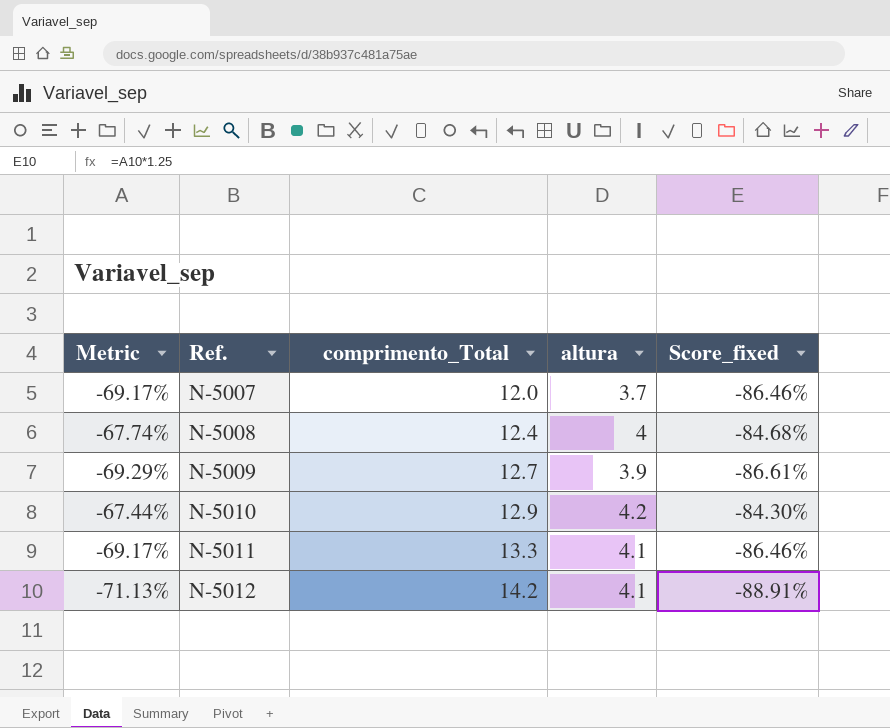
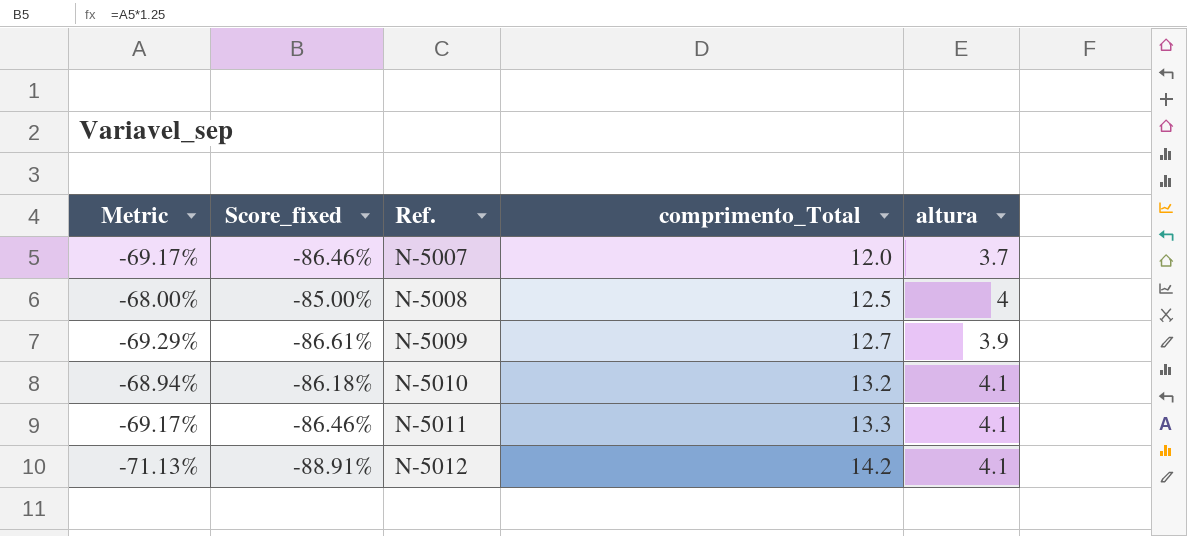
column Score_fixed | position: 5 -> 2
N-5008 | Metric: -67.74% -> -68.00%
N-5008 | Score_fixed: -84.68% -> -85.00%
N-5008 | comprimento_Total: 12.4 -> 12.5
N-5010 | Metric: -67.44% -> -68.94%
N-5010 | Score_fixed: -84.30% -> -86.18%
N-5010 | comprimento_Total: 12.9 -> 13.2
N-5010 | altura: 4.2 -> 4.1

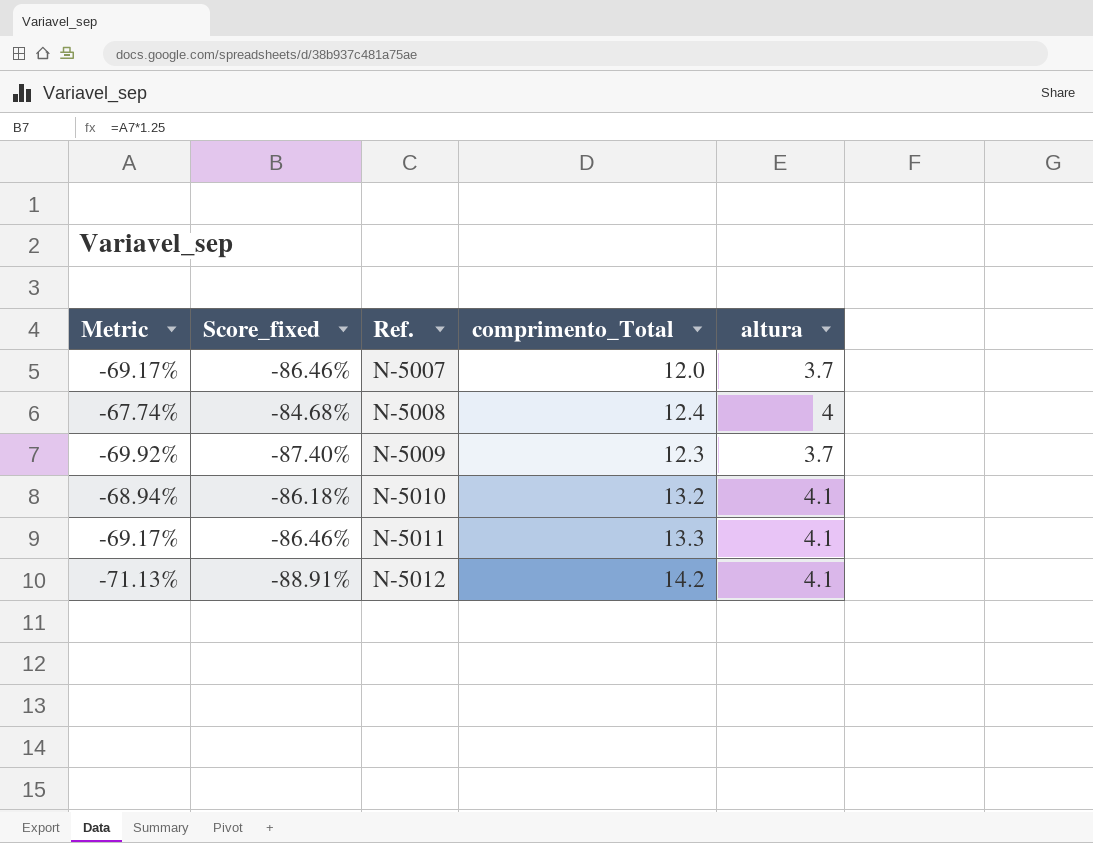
N-5008 | Metric: -68.00% -> -67.74%
N-5008 | Score_fixed: -85.00% -> -84.68%
N-5008 | comprimento_Total: 12.5 -> 12.4
N-5009 | Metric: -69.29% -> -69.92%
N-5009 | Score_fixed: -86.61% -> -87.40%
N-5009 | comprimento_Total: 12.7 -> 12.3
N-5009 | altura: 3.9 -> 3.7

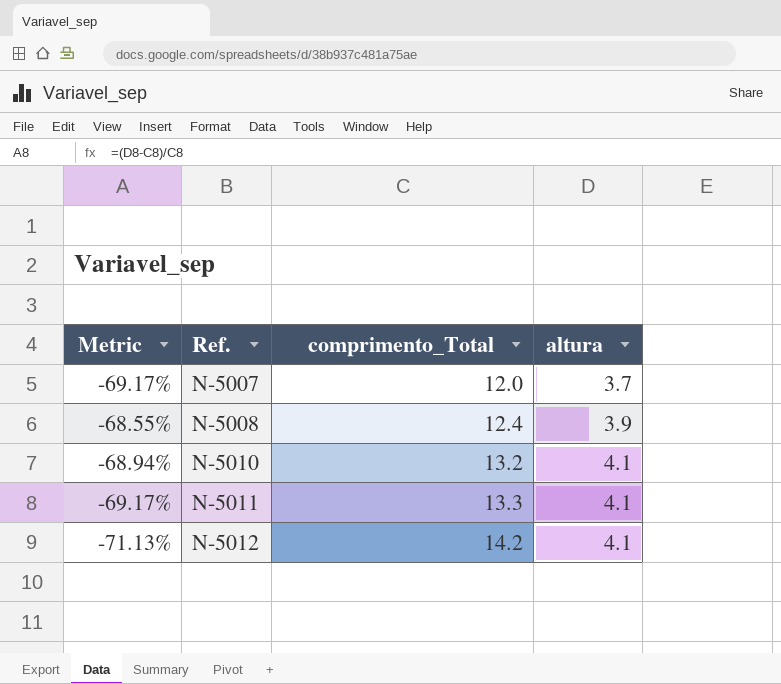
column Score_fixed | formula: [Metric] * 1.25 -> none
row N-5009: -69.92% | -87.40% | 12.3 | 3.7 -> none
N-5008 | Metric: -67.74% -> -68.55%
N-5008 | altura: 4 -> 3.9

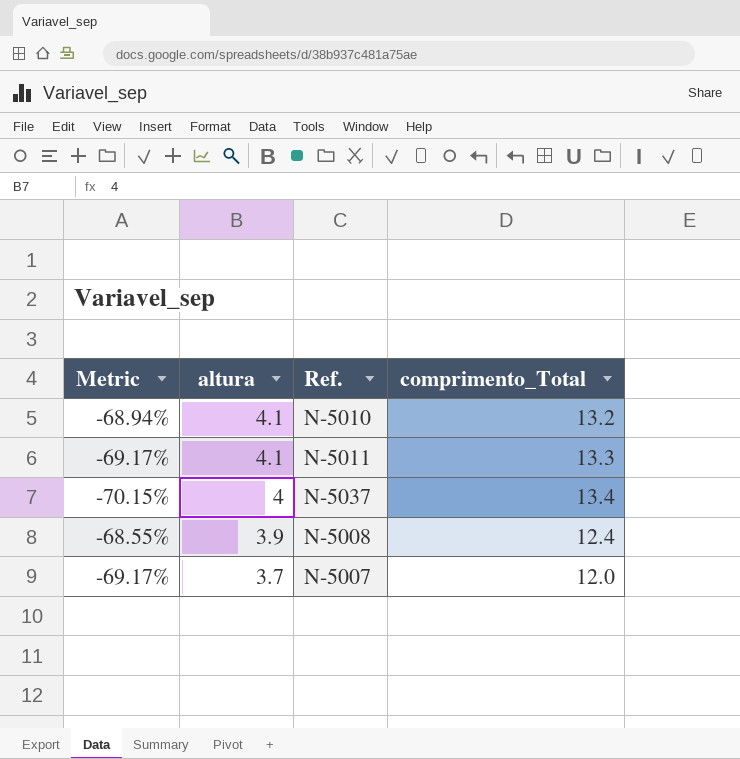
row order: Ref. ascending -> altura descending
column altura | position: 4 -> 2
row N-5012: -71.13% | 14.2 | 4.1 -> none
row N-5037: none -> -70.15% | 4 | 13.4

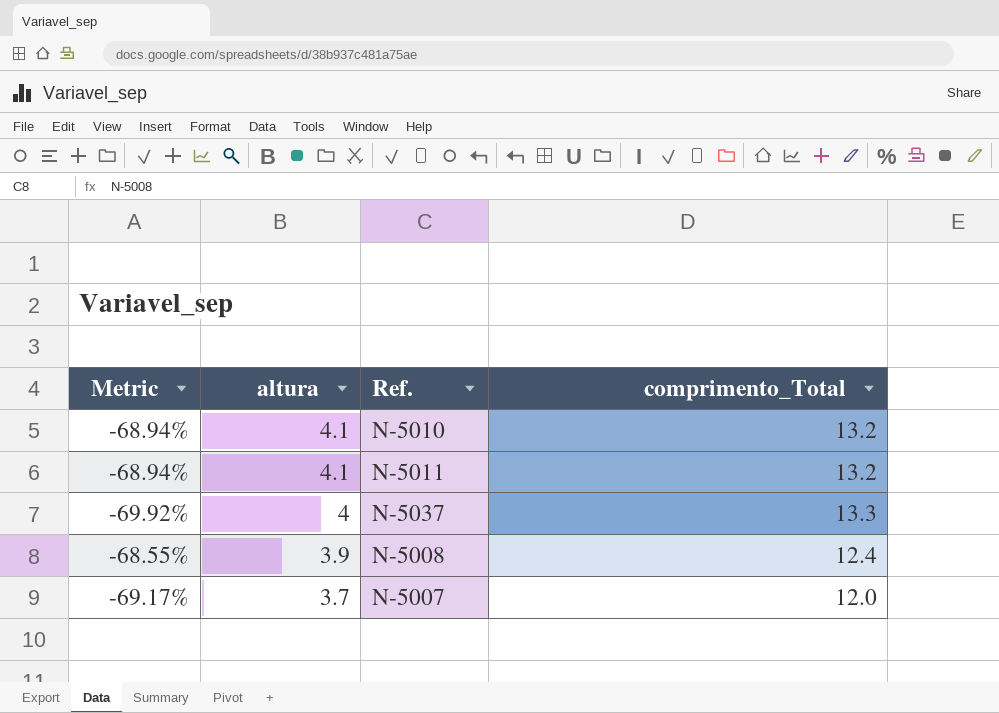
N-5011 | Metric: -69.17% -> -68.94%
N-5011 | comprimento_Total: 13.3 -> 13.2
N-5037 | Metric: -70.15% -> -69.92%
N-5037 | comprimento_Total: 13.4 -> 13.3

